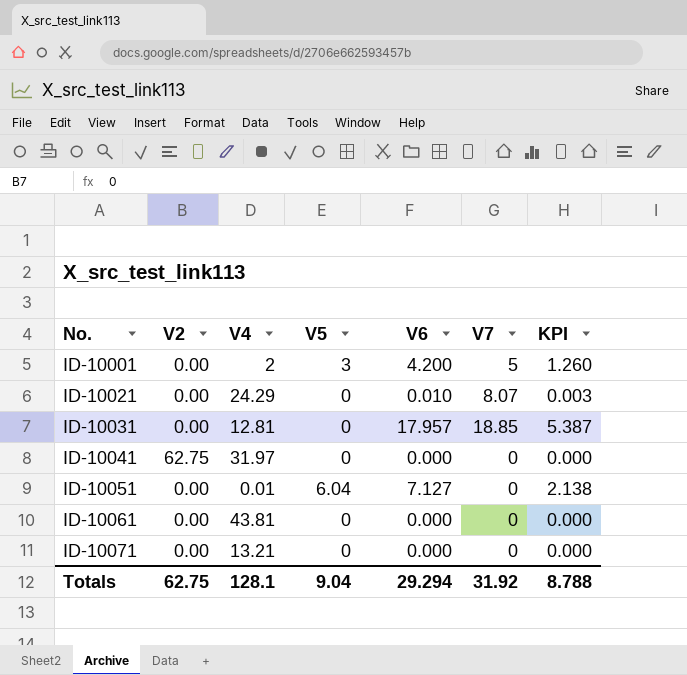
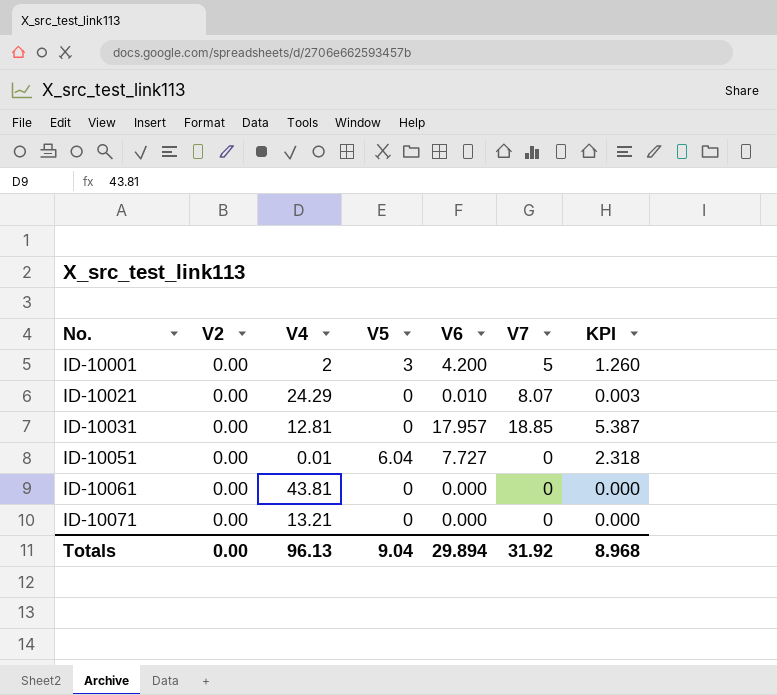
row ID-10041: 62.75 | 31.97 | 0 | 0.000 | 0 | 0.000 -> none
ID-10051 | V6: 7.127 -> 7.727
ID-10051 | KPI: 2.138 -> 2.318
Totals | V2: 62.75 -> 0.00
Totals | V4: 128.1 -> 96.13
Totals | V6: 29.294 -> 29.894
Totals | KPI: 8.788 -> 8.968

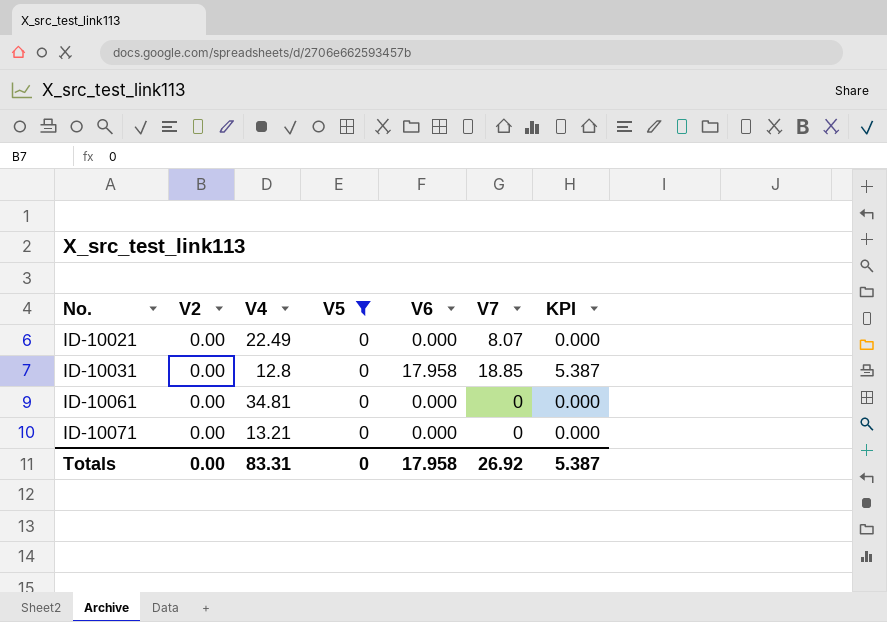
filter: none -> V5 = 0
ID-10021 | V4: 24.29 -> 22.49
ID-10021 | V6: 0.010 -> 0.000
ID-10021 | KPI: 0.003 -> 0.000
ID-10031 | V4: 12.81 -> 12.8
ID-10031 | V6: 17.957 -> 17.958
ID-10061 | V4: 43.81 -> 34.81
Totals | V4: 96.13 -> 83.31
Totals | V5: 9.04 -> 0
Totals | V6: 29.894 -> 17.958
Totals | V7: 31.92 -> 26.92
Totals | KPI: 8.968 -> 5.387

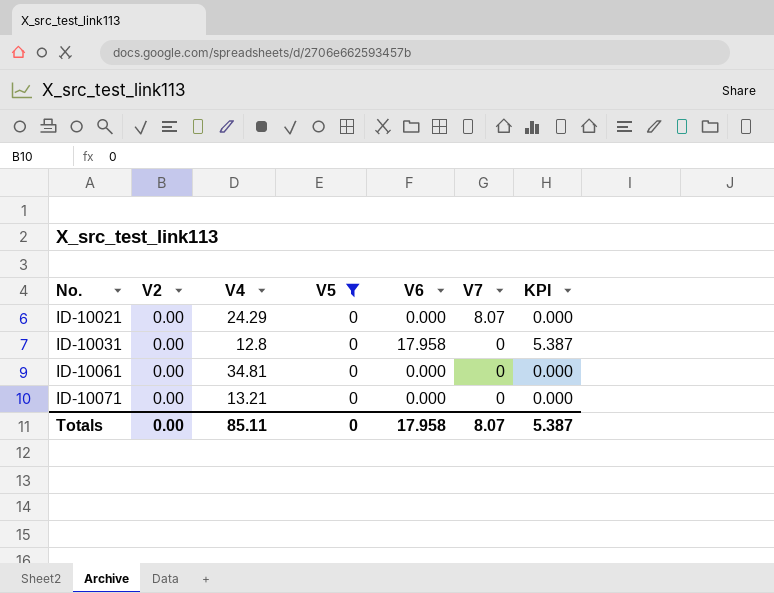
ID-10021 | V4: 22.49 -> 24.29
ID-10031 | V7: 18.85 -> 0
Totals | V4: 83.31 -> 85.11
Totals | V7: 26.92 -> 8.07

